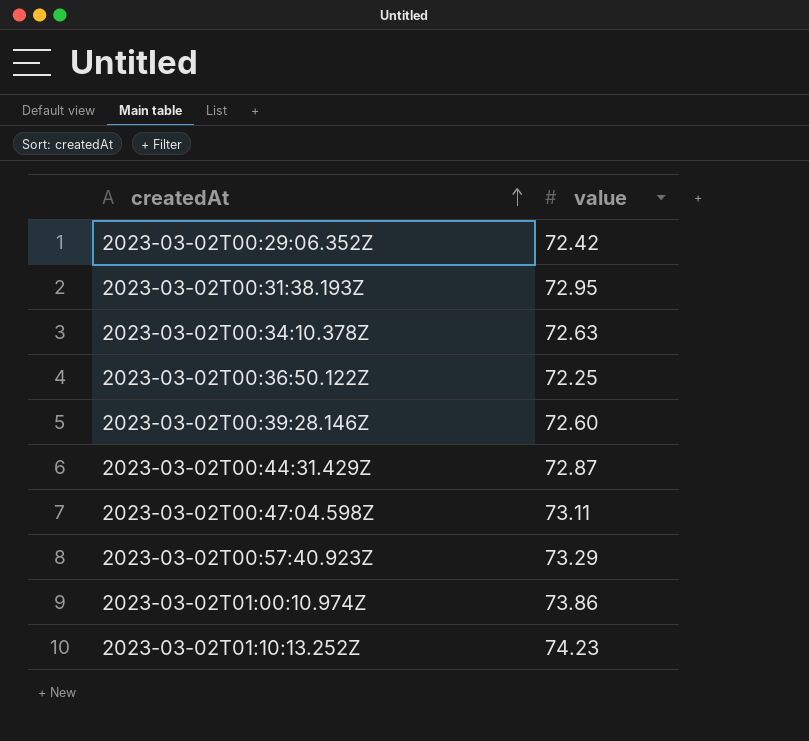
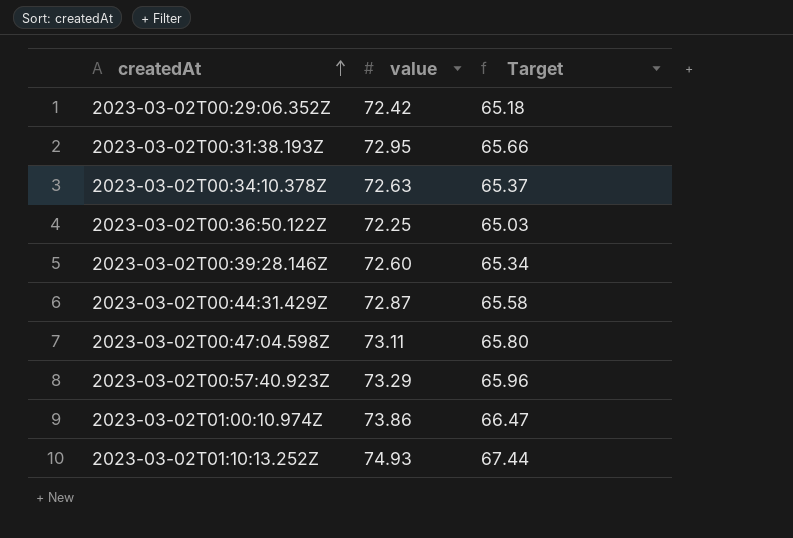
column Target | formula: none -> [value] * 0.9
2023-03-02T01:10:13.252Z | value: 74.23 -> 74.93

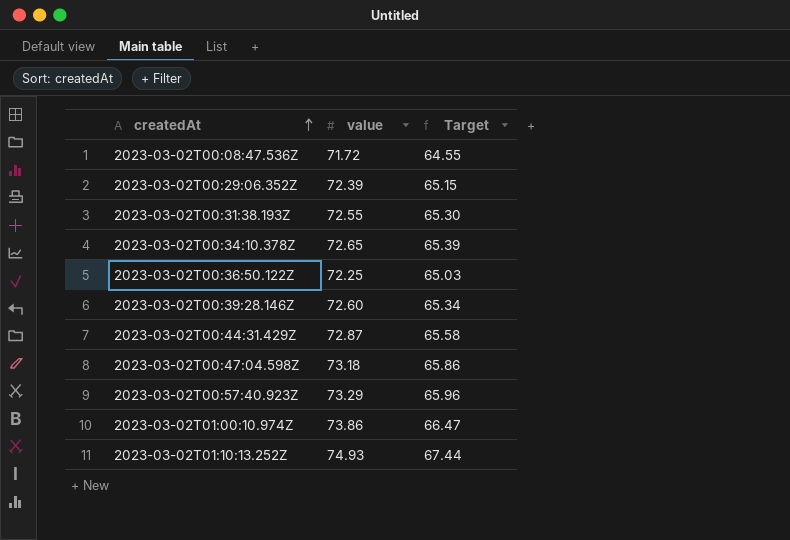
row 2023-03-02T00:08:47.536Z: none -> 71.72 | 64.55
2023-03-02T00:29:06.352Z | value: 72.42 -> 72.39
2023-03-02T00:29:06.352Z | Target: 65.18 -> 65.15
2023-03-02T00:31:38.193Z | value: 72.95 -> 72.55
2023-03-02T00:31:38.193Z | Target: 65.66 -> 65.30
2023-03-02T00:34:10.378Z | value: 72.63 -> 72.65
2023-03-02T00:34:10.378Z | Target: 65.37 -> 65.39
2023-03-02T00:47:04.598Z | value: 73.11 -> 73.18
2023-03-02T00:47:04.598Z | Target: 65.80 -> 65.86

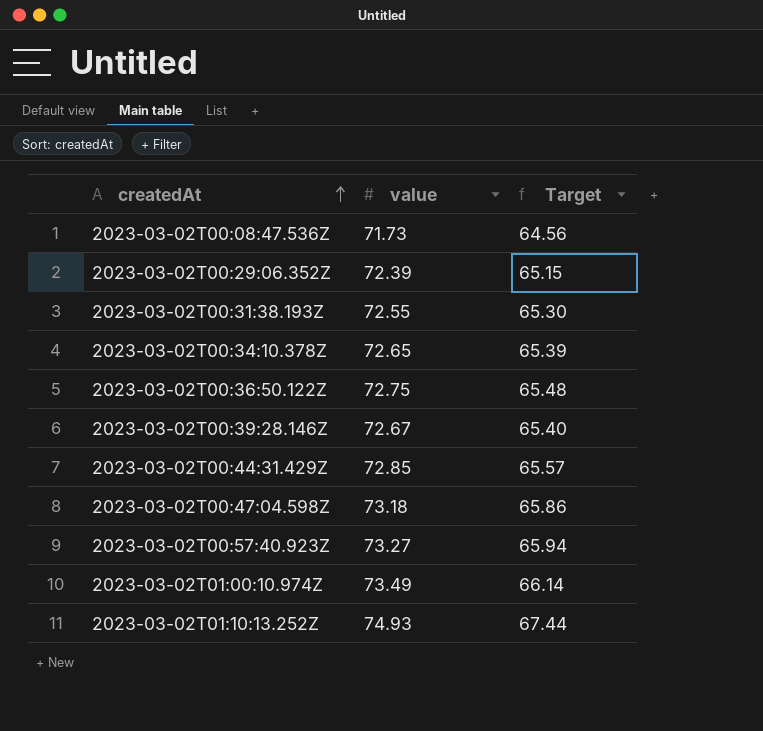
2023-03-02T00:08:47.536Z | value: 71.72 -> 71.73
2023-03-02T00:08:47.536Z | Target: 64.55 -> 64.56
2023-03-02T00:36:50.122Z | value: 72.25 -> 72.75
2023-03-02T00:36:50.122Z | Target: 65.03 -> 65.48
2023-03-02T00:39:28.146Z | value: 72.60 -> 72.67
2023-03-02T00:39:28.146Z | Target: 65.34 -> 65.40
2023-03-02T00:44:31.429Z | value: 72.87 -> 72.85
2023-03-02T00:44:31.429Z | Target: 65.58 -> 65.57
2023-03-02T00:57:40.923Z | value: 73.29 -> 73.27
2023-03-02T00:57:40.923Z | Target: 65.96 -> 65.94
2023-03-02T01:00:10.974Z | value: 73.86 -> 73.49
2023-03-02T01:00:10.974Z | Target: 66.47 -> 66.14

